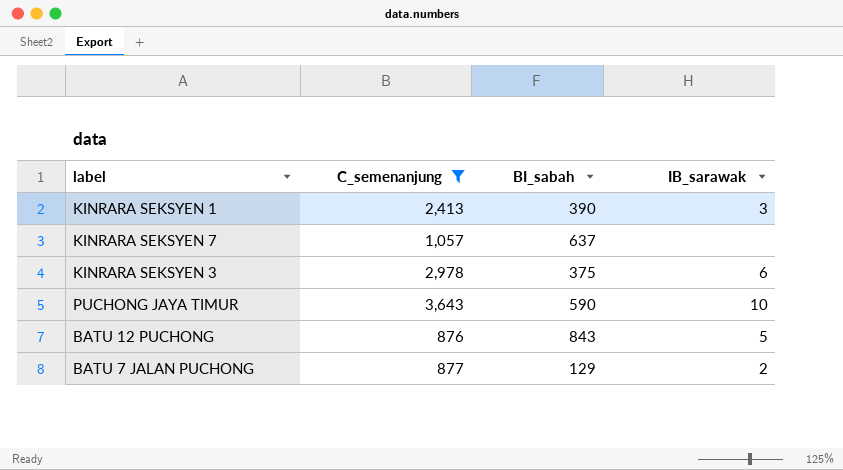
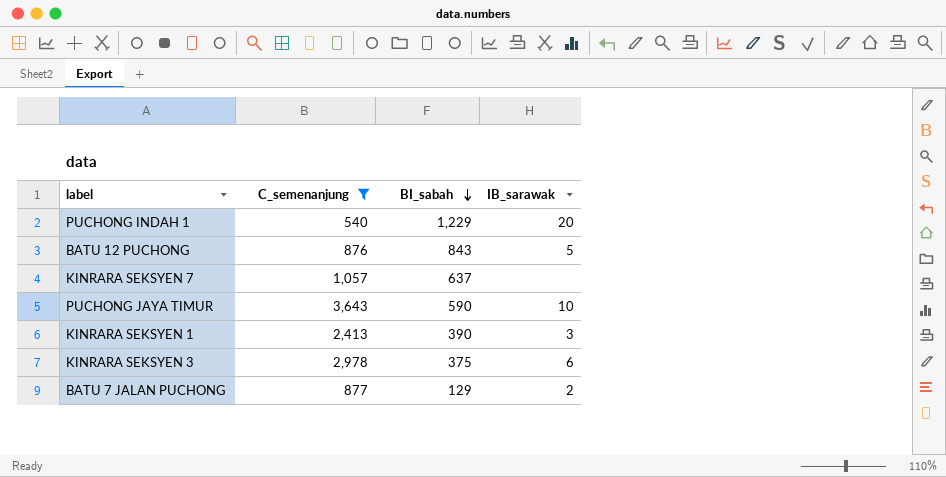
row order: none -> BI_sabah descending
row PUCHONG INDAH 1: none -> 540 | 1,229 | 20

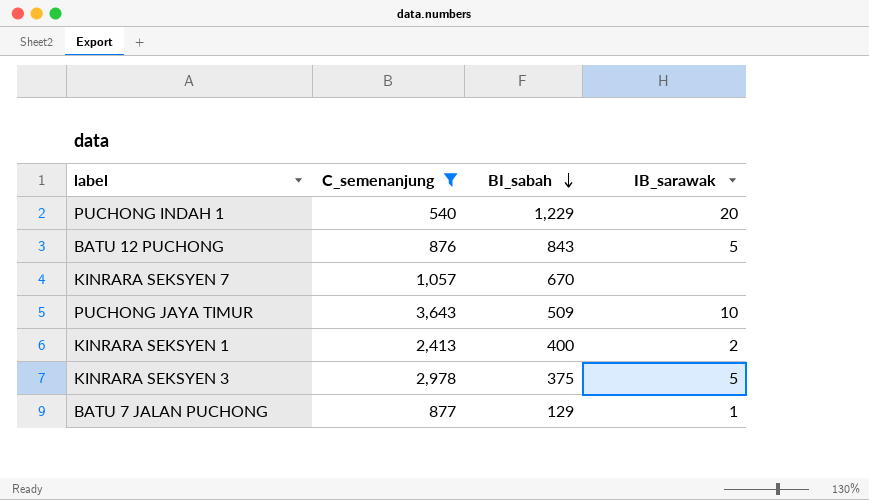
KINRARA SEKSYEN 7 | BI_sabah: 637 -> 670
PUCHONG JAYA TIMUR | BI_sabah: 590 -> 509
KINRARA SEKSYEN 1 | BI_sabah: 390 -> 400
KINRARA SEKSYEN 1 | IB_sarawak: 3 -> 2
KINRARA SEKSYEN 3 | IB_sarawak: 6 -> 5
BATU 7 JALAN PUCHONG | IB_sarawak: 2 -> 1

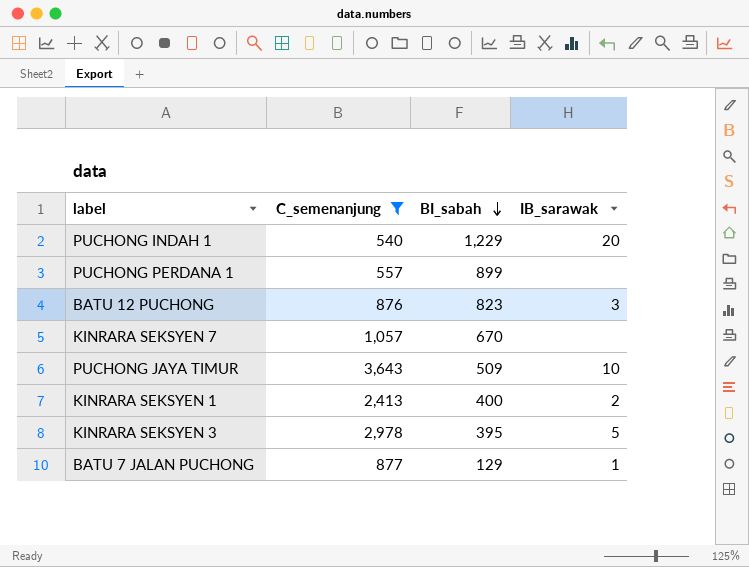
row PUCHONG PERDANA 1: none -> 557 | 899 | none
BATU 12 PUCHONG | BI_sabah: 843 -> 823
BATU 12 PUCHONG | IB_sarawak: 5 -> 3
KINRARA SEKSYEN 3 | BI_sabah: 375 -> 395

